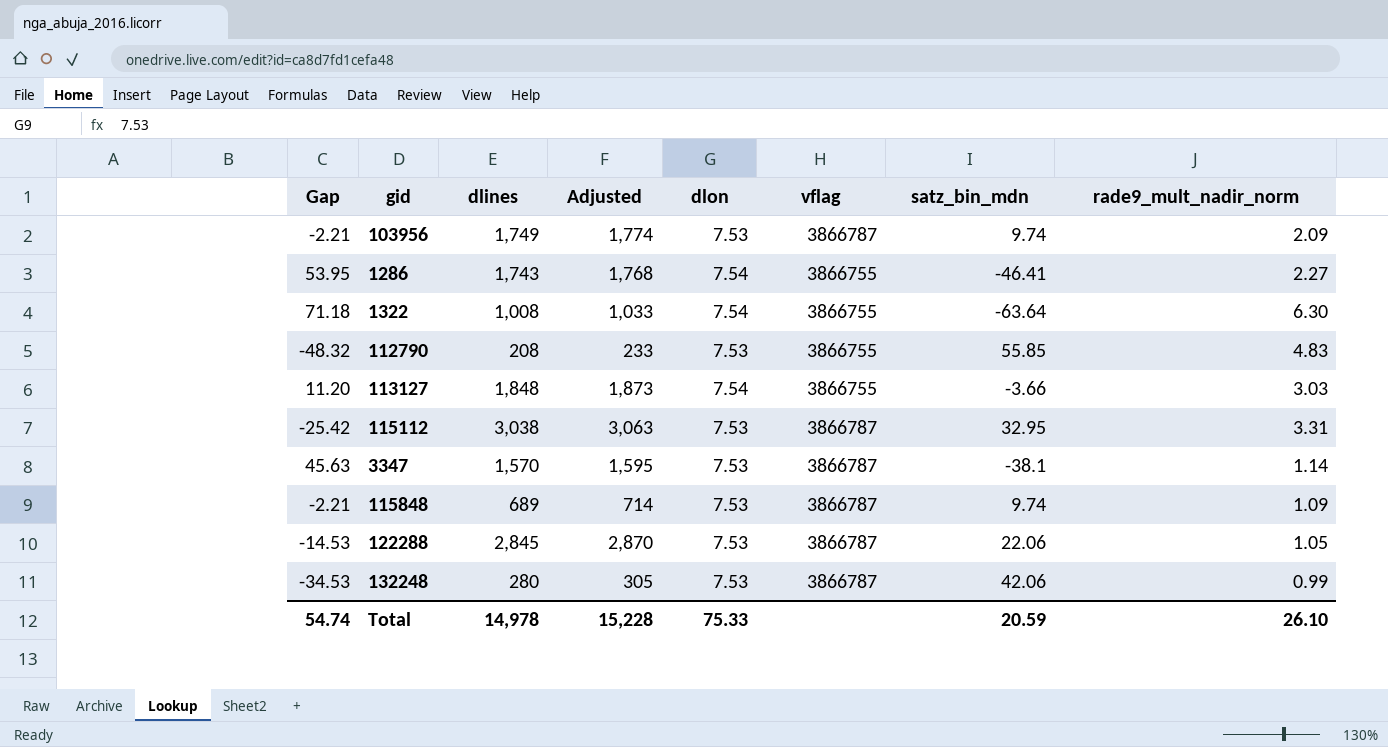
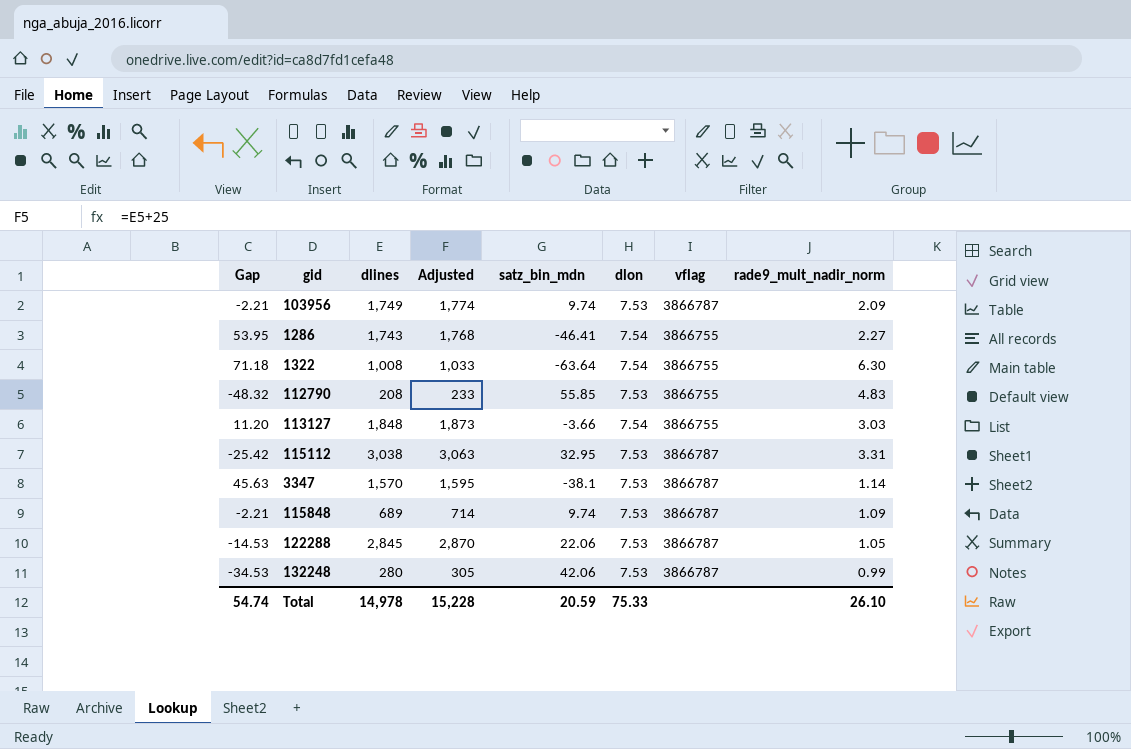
column satz_bin_mdn | position: 7 -> 5

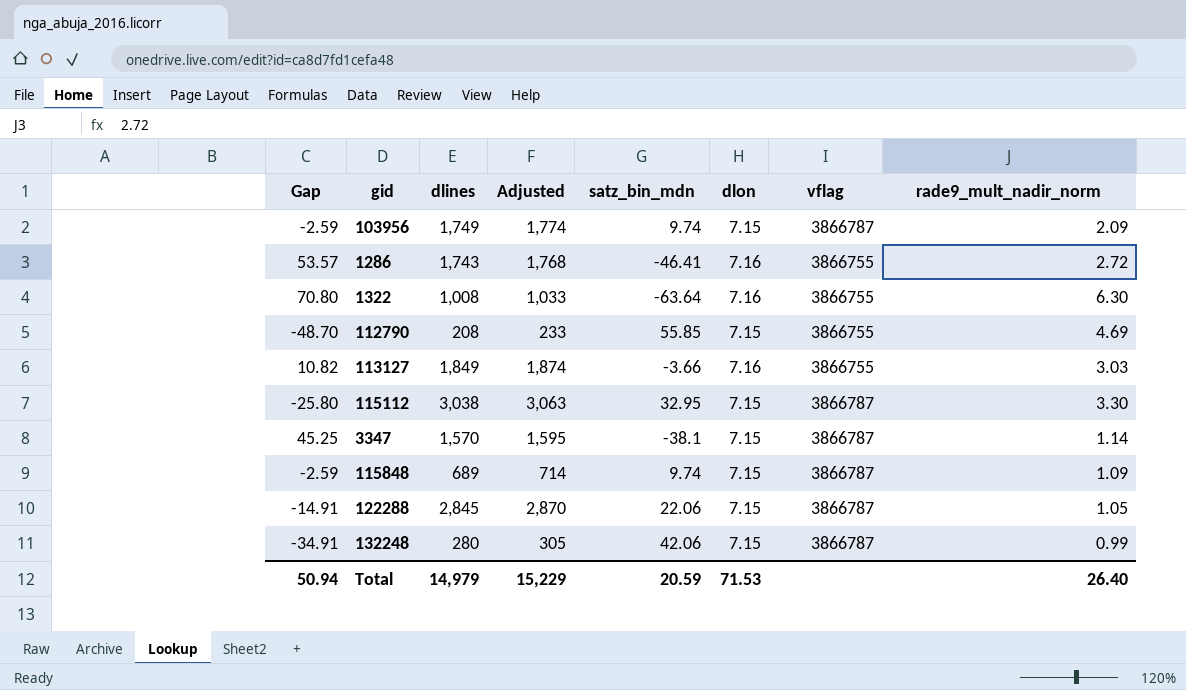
103956 | Gap: -2.21 -> -2.59
103956 | dlon: 7.53 -> 7.15
1286 | Gap: 53.95 -> 53.57
1286 | dlon: 7.54 -> 7.16
1286 | rade9_mult_nadir_norm: 2.27 -> 2.72
1322 | Gap: 71.18 -> 70.80
1322 | dlon: 7.54 -> 7.16
112790 | Gap: -48.32 -> -48.70
112790 | dlon: 7.53 -> 7.15
112790 | rade9_mult_nadir_norm: 4.83 -> 4.69
113127 | Gap: 11.20 -> 10.82
113127 | dlines: 1,848 -> 1,849
113127 | Adjusted: 1,873 -> 1,874
113127 | dlon: 7.54 -> 7.16
115112 | Gap: -25.42 -> -25.80
115112 | dlon: 7.53 -> 7.15
115112 | rade9_mult_nadir_norm: 3.31 -> 3.30
3347 | Gap: 45.63 -> 45.25
3347 | dlon: 7.53 -> 7.15
115848 | Gap: -2.21 -> -2.59
115848 | dlon: 7.53 -> 7.15
122288 | Gap: -14.53 -> -14.91
122288 | dlon: 7.53 -> 7.15
132248 | Gap: -34.53 -> -34.91
132248 | dlon: 7.53 -> 7.15
Total | Gap: 54.74 -> 50.94
Total | dlines: 14,978 -> 14,979
Total | Adjusted: 15,228 -> 15,229
Total | dlon: 75.33 -> 71.53
Total | rade9_mult_nadir_norm: 26.10 -> 26.40

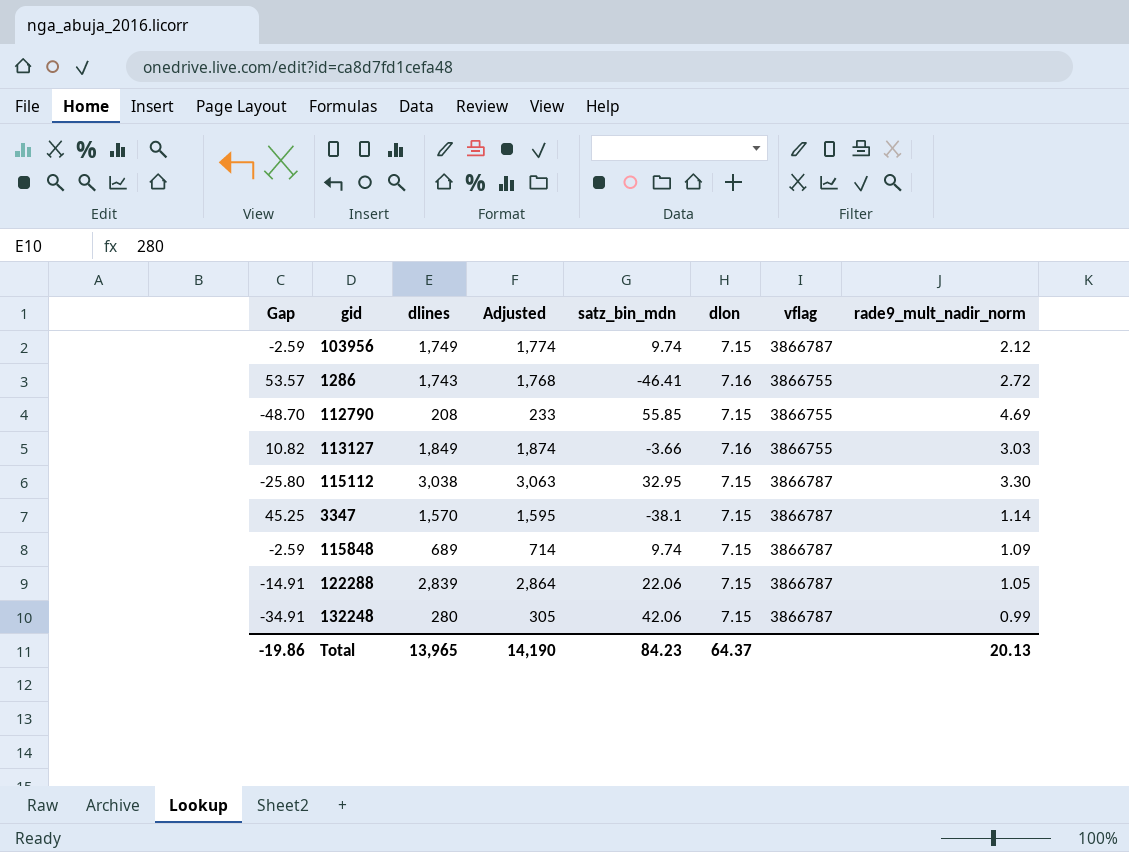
row 1322: 70.80 | 1,008 | 1,033 | -63.64 | 7.16 | 3866755 | 6.30 -> none
103956 | rade9_mult_nadir_norm: 2.09 -> 2.12
122288 | dlines: 2,845 -> 2,839
122288 | Adjusted: 2,870 -> 2,864
Total | Gap: 50.94 -> -19.86
Total | dlines: 14,979 -> 13,965
Total | Adjusted: 15,229 -> 14,190
Total | satz_bin_mdn: 20.59 -> 84.23
Total | dlon: 71.53 -> 64.37
Total | rade9_mult_nadir_norm: 26.40 -> 20.13

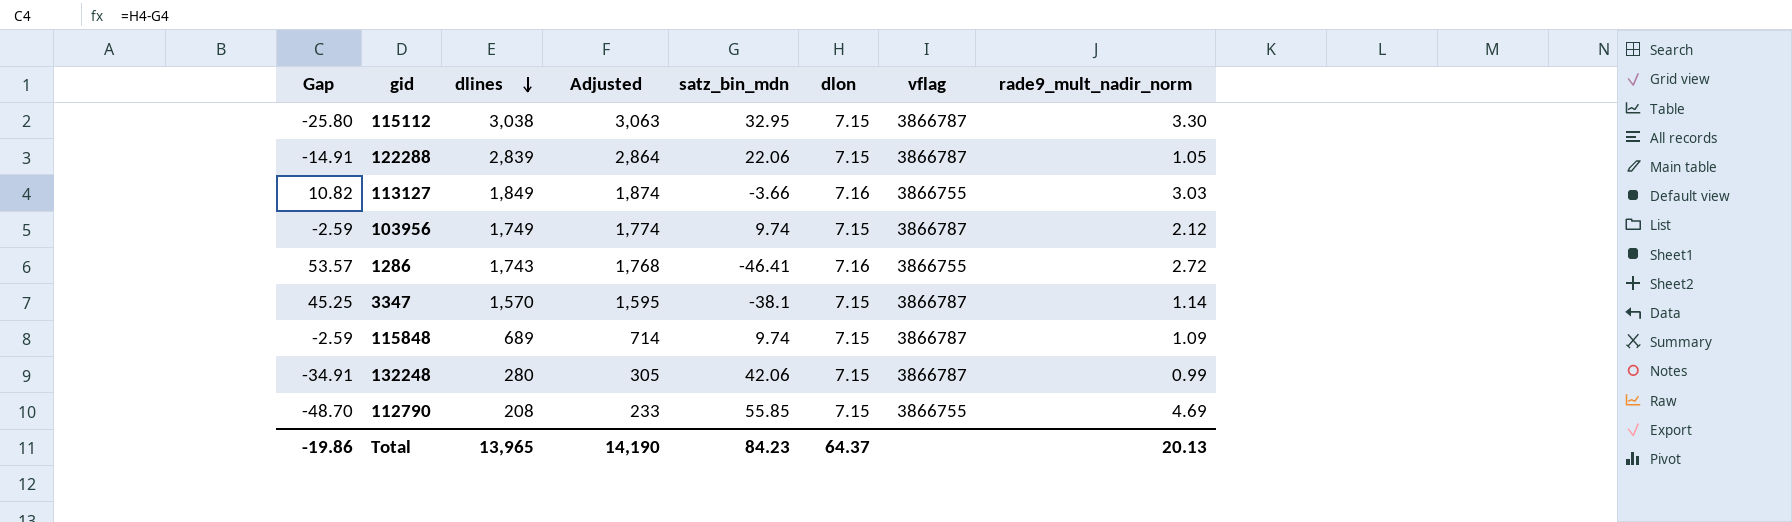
row order: none -> dlines descending

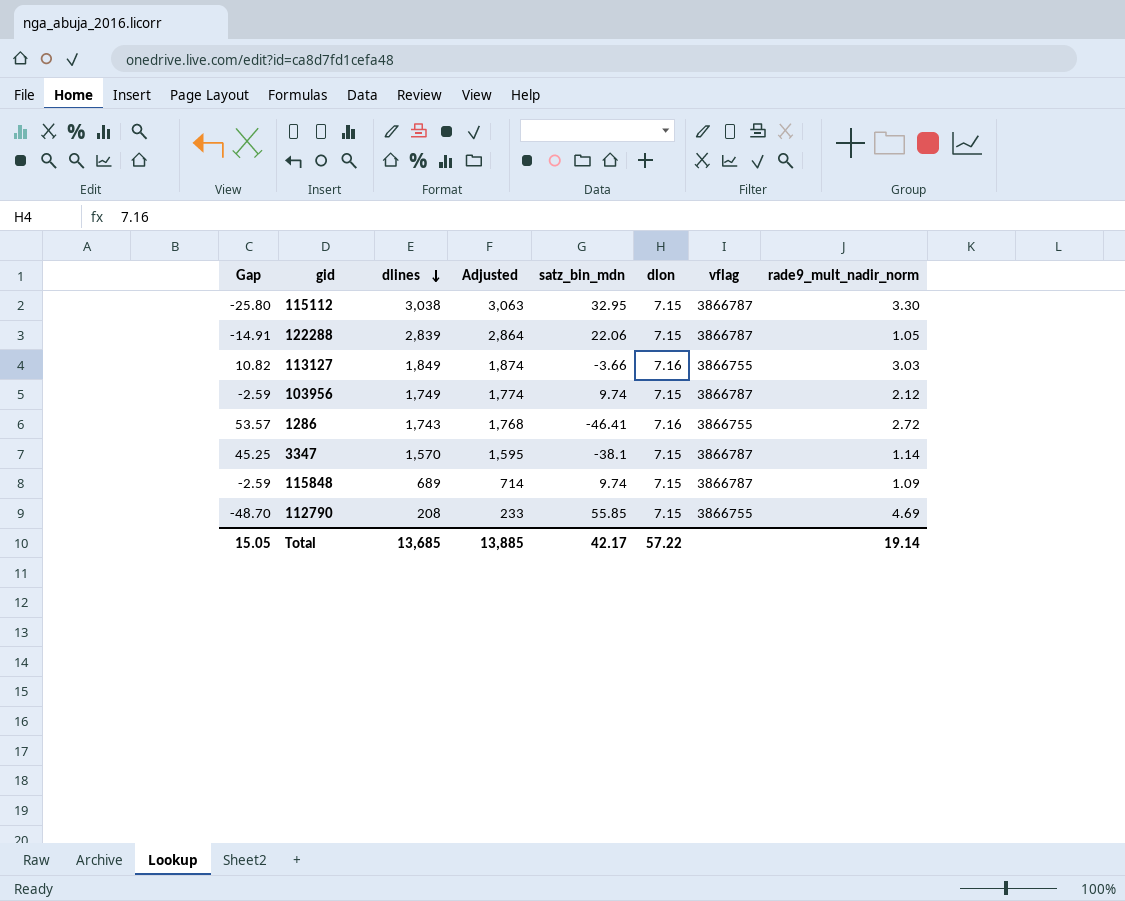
row 132248: -34.91 | 280 | 305 | 42.06 | 7.15 | 3866787 | 0.99 -> none
Total | Gap: -19.86 -> 15.05
Total | dlines: 13,965 -> 13,685
Total | Adjusted: 14,190 -> 13,885
Total | satz_bin_mdn: 84.23 -> 42.17
Total | dlon: 64.37 -> 57.22
Total | rade9_mult_nadir_norm: 20.13 -> 19.14

